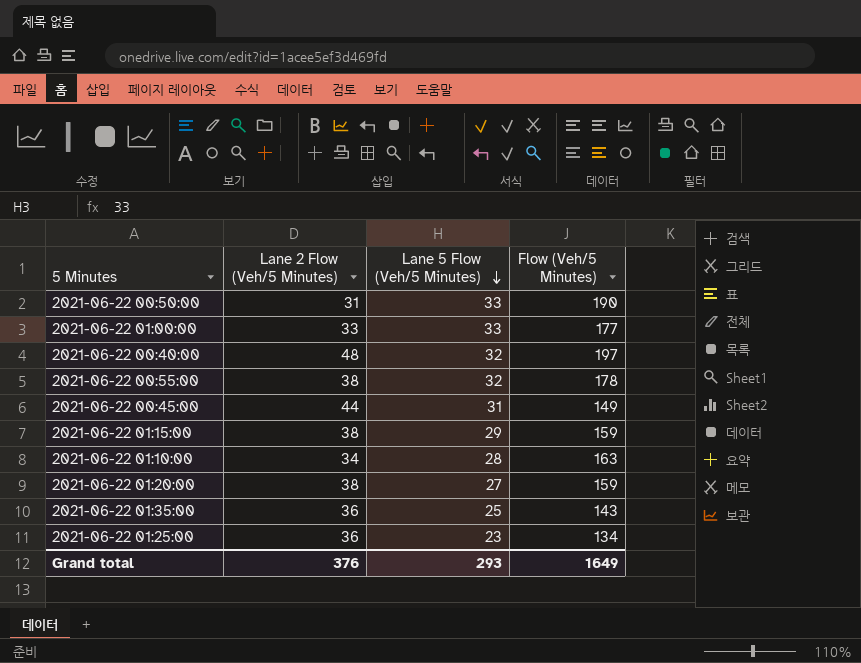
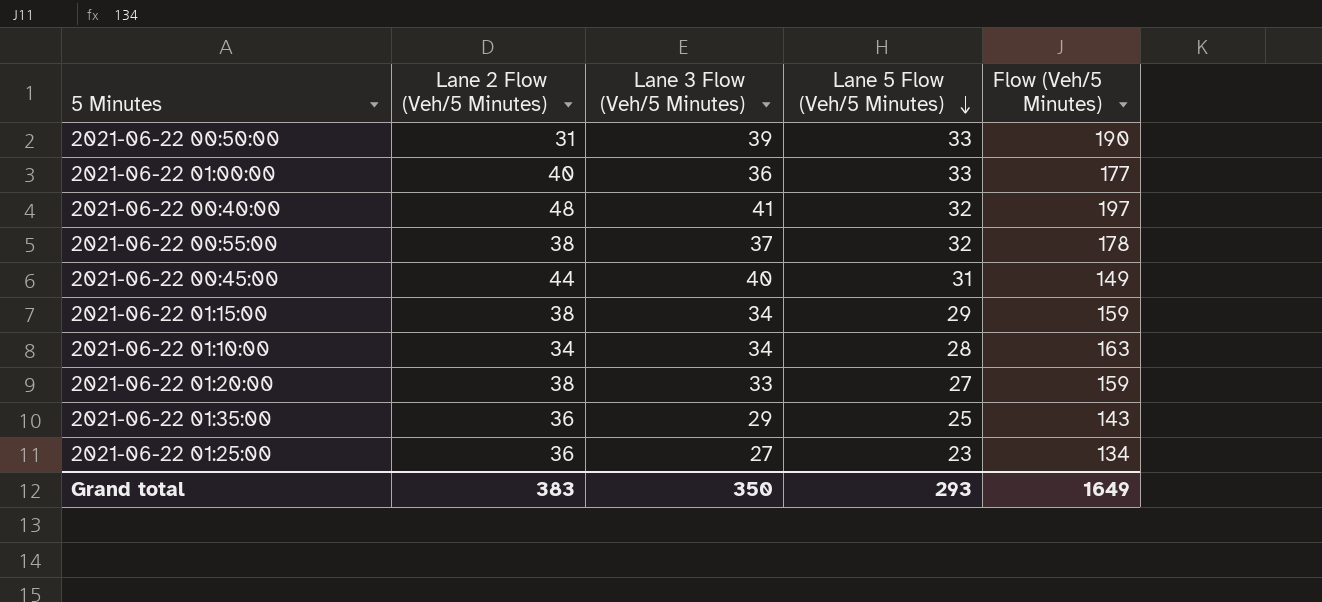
column Lane 3 Flow (Veh/5 Minutes) | position: none -> 3
2021-06-22 01:00:00 | Lane 2 Flow (Veh/5 Minutes): 33 -> 40
Grand total | Lane 2 Flow (Veh/5 Minutes): 376 -> 383

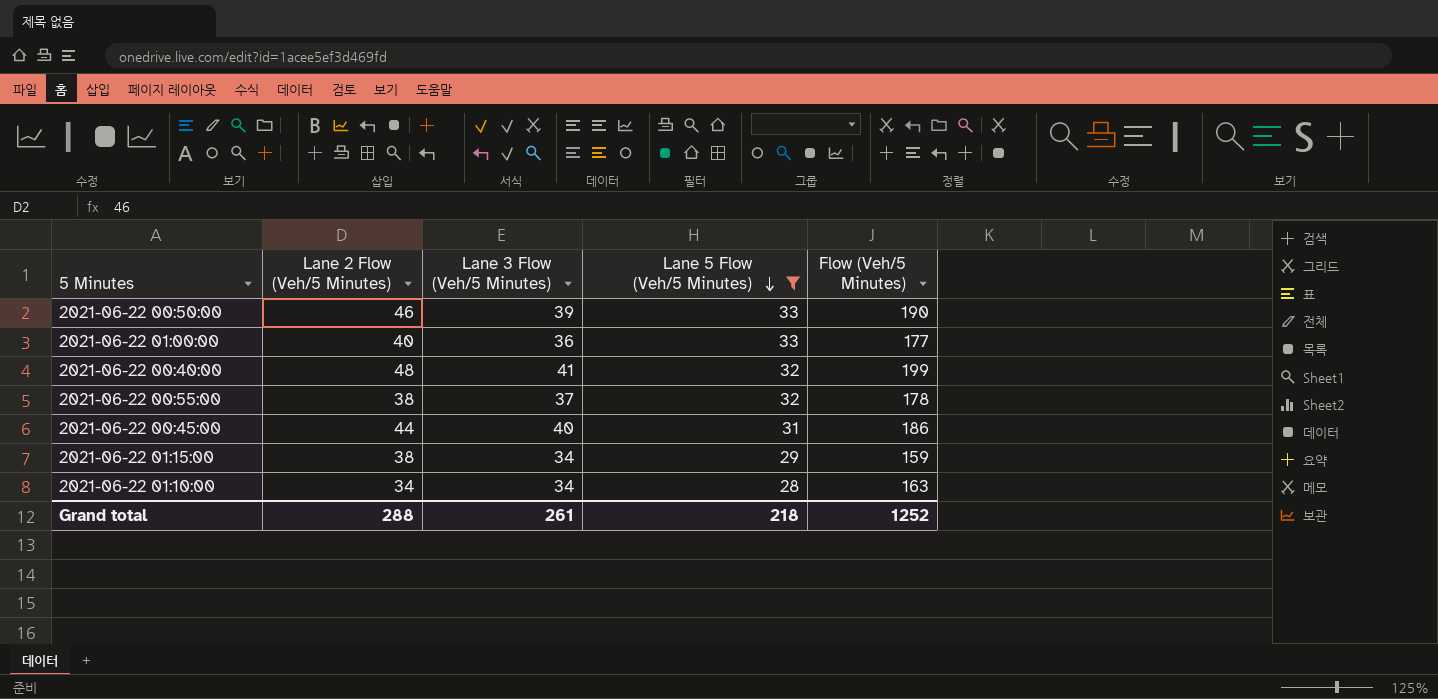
filter: none -> Lane 5 Flow (Veh/5 Minutes) >= 28
2021-06-22 00:50:00 | Lane 2 Flow (Veh/5 Minutes): 31 -> 46
2021-06-22 00:40:00 | Flow (Veh/5 Minutes): 197 -> 199
2021-06-22 00:45:00 | Flow (Veh/5 Minutes): 149 -> 186
Grand total | Lane 2 Flow (Veh/5 Minutes): 383 -> 288
Grand total | Lane 3 Flow (Veh/5 Minutes): 350 -> 261
Grand total | Lane 5 Flow (Veh/5 Minutes): 293 -> 218
Grand total | Flow (Veh/5 Minutes): 1649 -> 1252

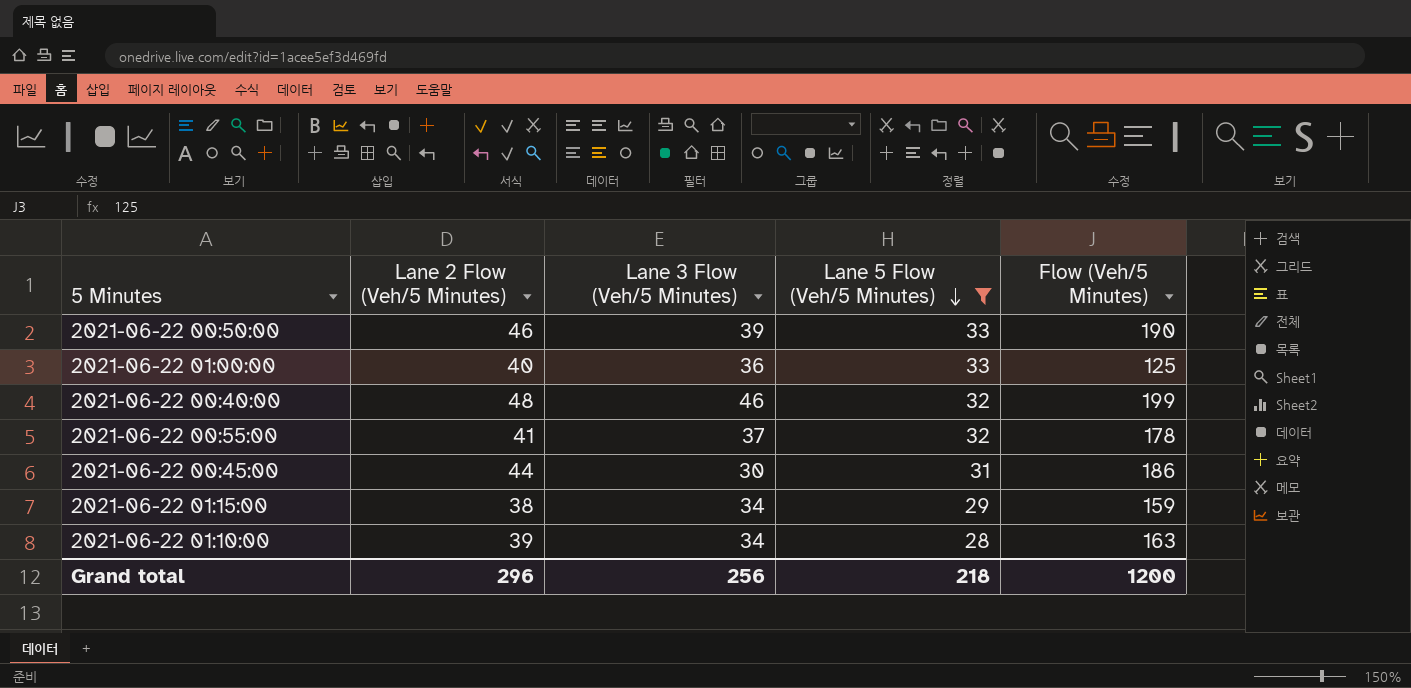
2021-06-22 01:00:00 | Flow (Veh/5 Minutes): 177 -> 125
2021-06-22 00:40:00 | Lane 3 Flow (Veh/5 Minutes): 41 -> 46
2021-06-22 00:55:00 | Lane 2 Flow (Veh/5 Minutes): 38 -> 41
2021-06-22 00:45:00 | Lane 3 Flow (Veh/5 Minutes): 40 -> 30
2021-06-22 01:10:00 | Lane 2 Flow (Veh/5 Minutes): 34 -> 39
Grand total | Lane 2 Flow (Veh/5 Minutes): 288 -> 296
Grand total | Lane 3 Flow (Veh/5 Minutes): 261 -> 256
Grand total | Flow (Veh/5 Minutes): 1252 -> 1200

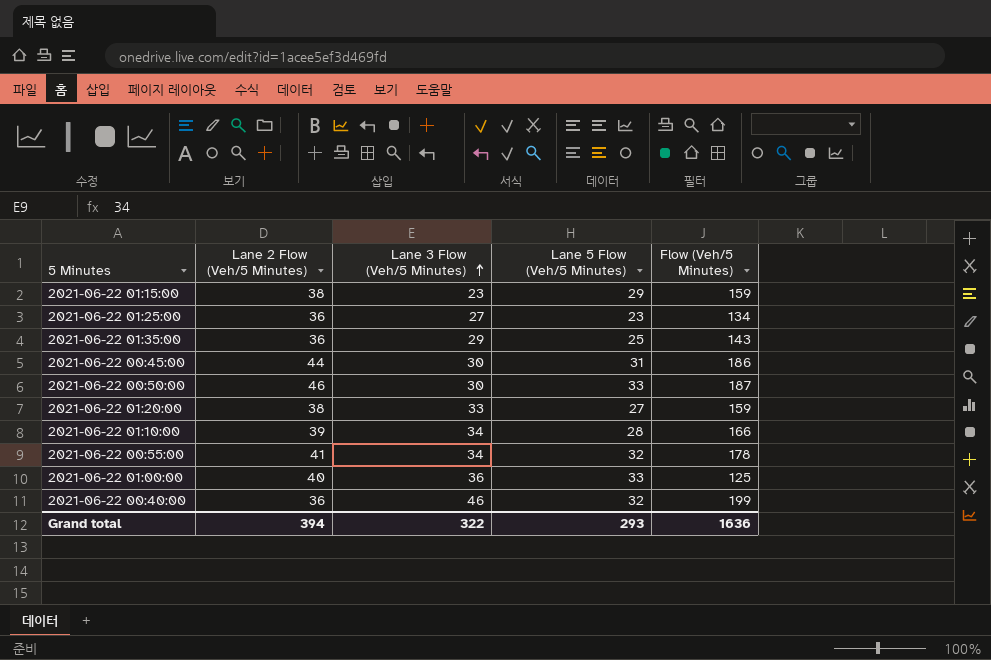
filter: Lane 5 Flow (Veh/5 Minutes) >= 28 -> none
row order: Lane 5 Flow (Veh/5 Minutes) descending -> Lane 3 Flow (Veh/5 Minutes) ascending
2021-06-22 01:15:00 | Lane 3 Flow (Veh/5 Minutes): 34 -> 23
2021-06-22 00:50:00 | Lane 3 Flow (Veh/5 Minutes): 39 -> 30
2021-06-22 00:50:00 | Flow (Veh/5 Minutes): 190 -> 187
2021-06-22 01:10:00 | Flow (Veh/5 Minutes): 163 -> 166
2021-06-22 00:55:00 | Lane 3 Flow (Veh/5 Minutes): 37 -> 34
2021-06-22 00:40:00 | Lane 2 Flow (Veh/5 Minutes): 48 -> 36
Grand total | Lane 2 Flow (Veh/5 Minutes): 296 -> 394
Grand total | Lane 3 Flow (Veh/5 Minutes): 256 -> 322
Grand total | Lane 5 Flow (Veh/5 Minutes): 218 -> 293
Grand total | Flow (Veh/5 Minutes): 1200 -> 1636

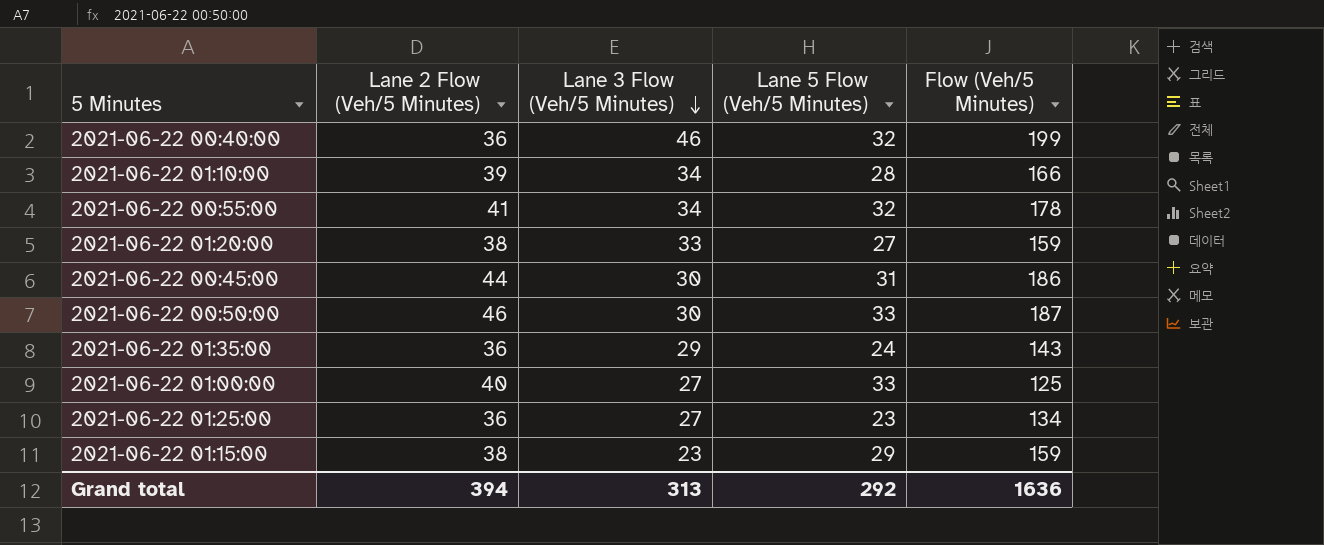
row order: Lane 3 Flow (Veh/5 Minutes) ascending -> Lane 3 Flow (Veh/5 Minutes) descending
2021-06-22 01:35:00 | Lane 5 Flow (Veh/5 Minutes): 25 -> 24
2021-06-22 01:00:00 | Lane 3 Flow (Veh/5 Minutes): 36 -> 27
Grand total | Lane 3 Flow (Veh/5 Minutes): 322 -> 313
Grand total | Lane 5 Flow (Veh/5 Minutes): 293 -> 292

